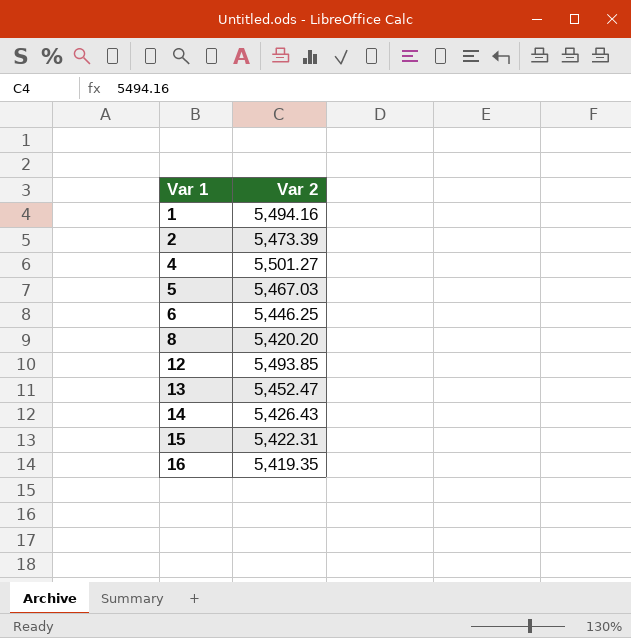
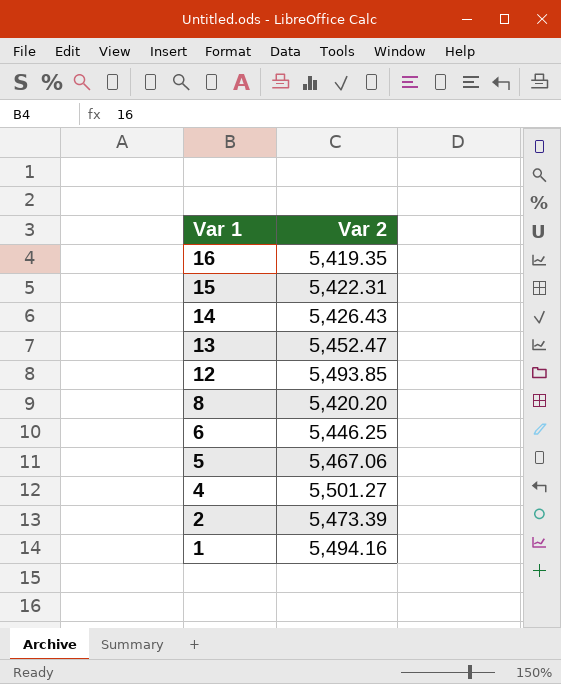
row order: Var 1 ascending -> Var 1 descending
5 | Var 2: 5,467.03 -> 5,467.06

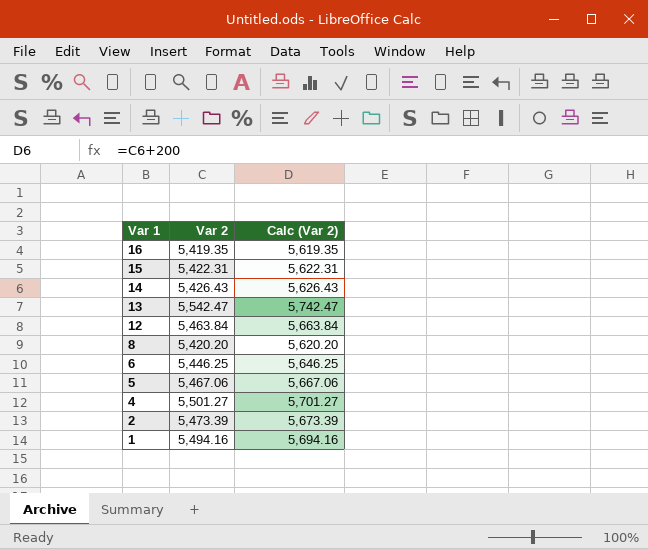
column Calc (Var 2) | formula: none -> [Var 2] + 200
13 | Var 2: 5,452.47 -> 5,542.47
12 | Var 2: 5,493.85 -> 5,463.84

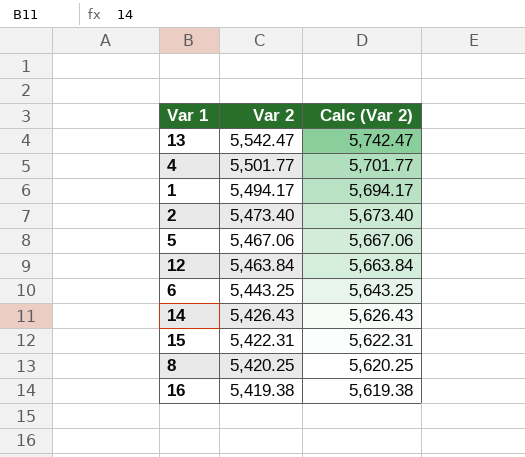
row order: Var 1 descending -> Var 2 descending
4 | Var 2: 5,501.27 -> 5,501.77
4 | Calc (Var 2): 5,701.27 -> 5,701.77
1 | Var 2: 5,494.16 -> 5,494.17
1 | Calc (Var 2): 5,694.16 -> 5,694.17
2 | Var 2: 5,473.39 -> 5,473.40
2 | Calc (Var 2): 5,673.39 -> 5,673.40
6 | Var 2: 5,446.25 -> 5,443.25
6 | Calc (Var 2): 5,646.25 -> 5,643.25
8 | Var 2: 5,420.20 -> 5,420.25
8 | Calc (Var 2): 5,620.20 -> 5,620.25
16 | Var 2: 5,419.35 -> 5,419.38
16 | Calc (Var 2): 5,619.35 -> 5,619.38

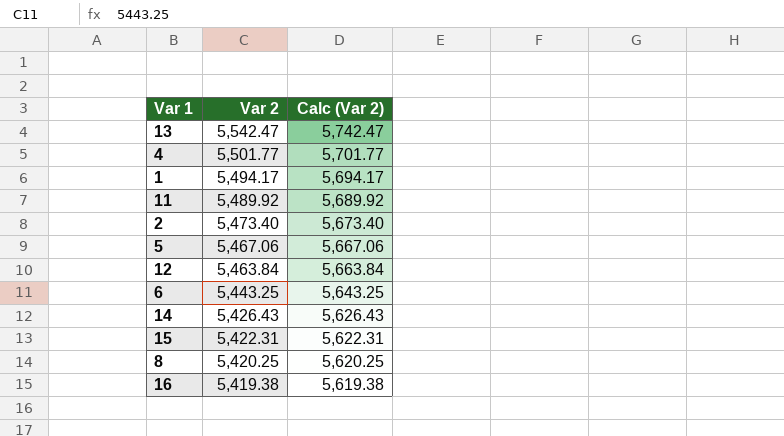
row 11: none -> 5,489.92 | 5,689.92

